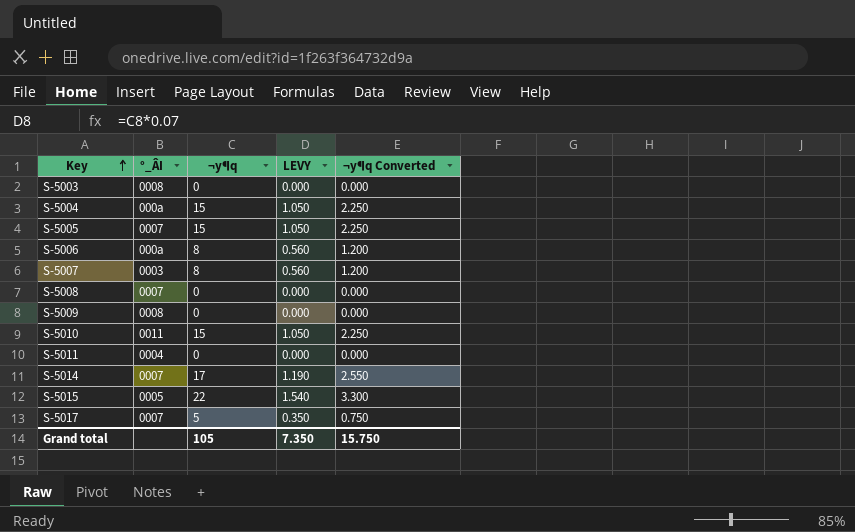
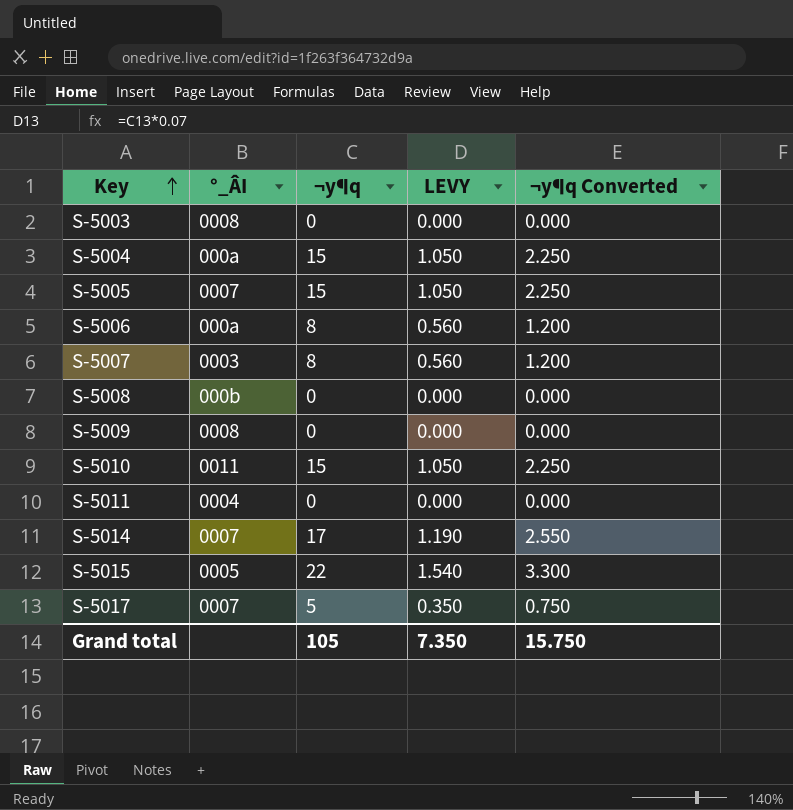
S-5008 | °_ÂI: 0007 -> 000b

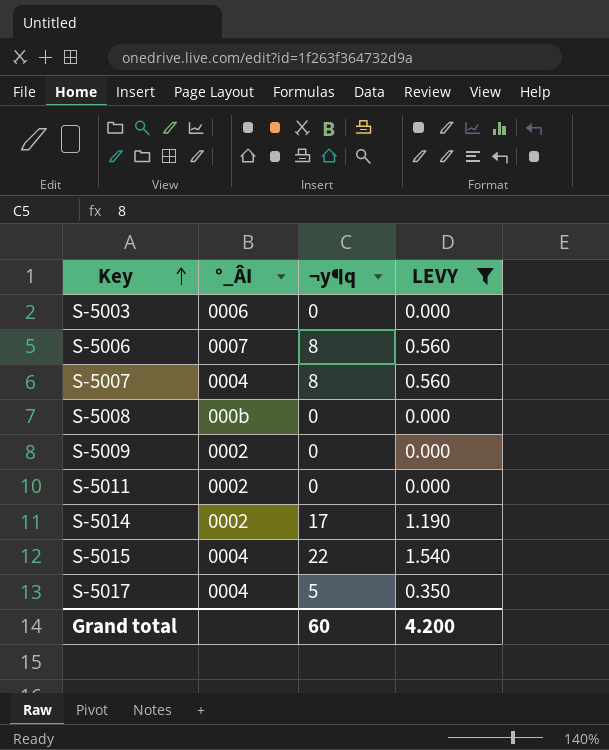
filter: none -> LEVY != 1.050
column ¬y¶q Converted | formula: [¬y¶q] * 0.15 -> none
S-5003 | °_ÂI: 0008 -> 0006
S-5006 | °_ÂI: 000a -> 0007
S-5007 | °_ÂI: 0003 -> 0004
S-5009 | °_ÂI: 0008 -> 0002
S-5011 | °_ÂI: 0004 -> 0002
S-5014 | °_ÂI: 0007 -> 0002
S-5015 | °_ÂI: 0005 -> 0004
S-5017 | °_ÂI: 0007 -> 0004
Grand total | ¬y¶q: 105 -> 60
Grand total | LEVY: 7.350 -> 4.200

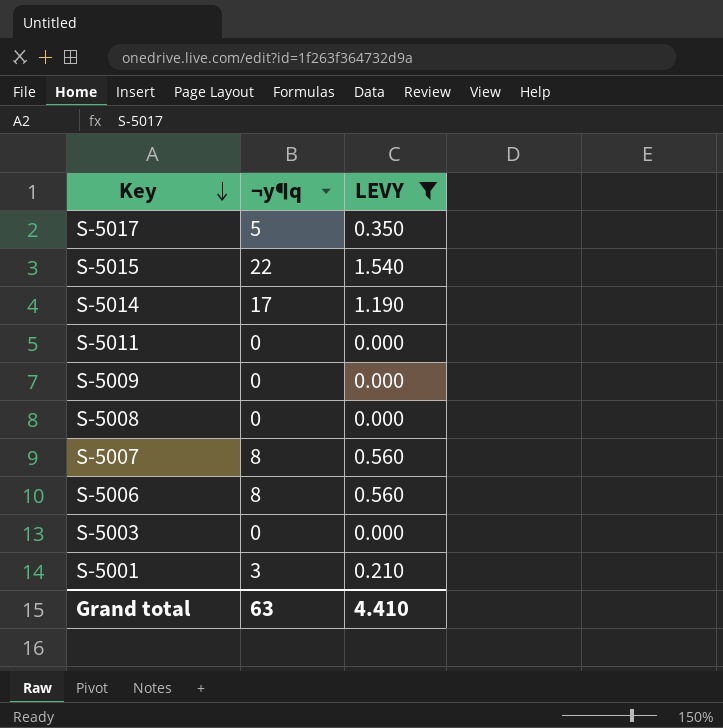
row order: Key ascending -> Key descending
column °_ÂI | position: 2 -> none
row S-5001: none -> 3 | 0.210
Grand total | ¬y¶q: 60 -> 63
Grand total | LEVY: 4.200 -> 4.410

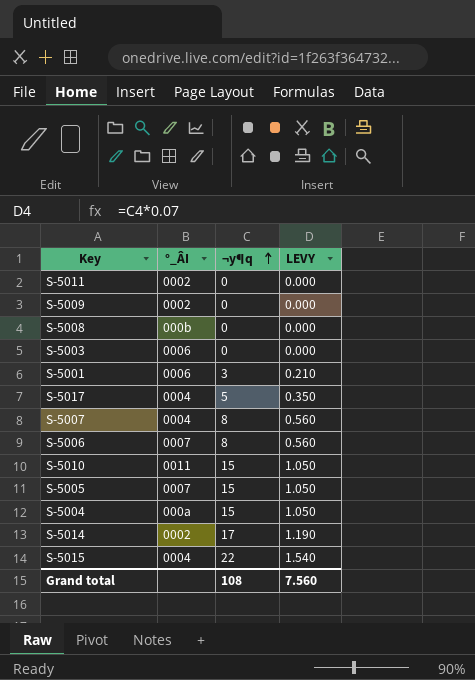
filter: LEVY != 1.050 -> none
row order: Key descending -> ¬y¶q ascending
column °_ÂI | position: none -> 2
Grand total | ¬y¶q: 63 -> 108
Grand total | LEVY: 4.410 -> 7.560

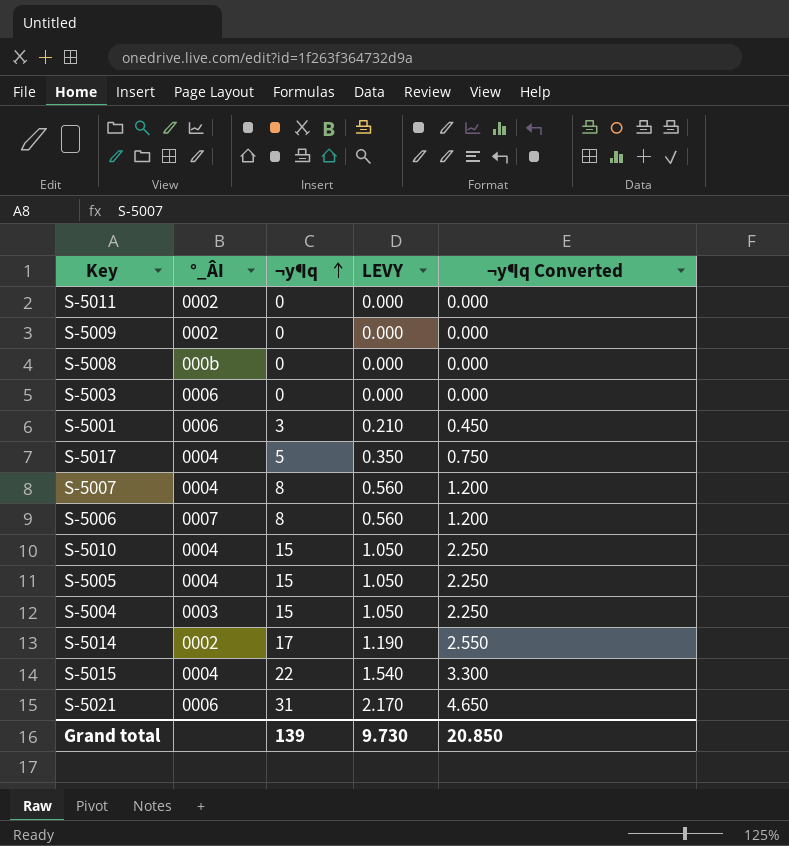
column ¬y¶q Converted | formula: none -> [¬y¶q] * 0.15
S-5010 | °_ÂI: 0011 -> 0004
S-5005 | °_ÂI: 0007 -> 0004
S-5004 | °_ÂI: 000a -> 0003
row S-5021: none -> 0006 | 31 | 2.170 | 4.650
Grand total | ¬y¶q: 108 -> 139
Grand total | LEVY: 7.560 -> 9.730

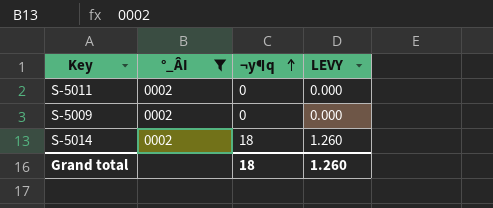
filter: none -> °_ÂI = 0002
column ¬y¶q Converted | formula: [¬y¶q] * 0.15 -> none
S-5014 | ¬y¶q: 17 -> 18
S-5014 | LEVY: 1.190 -> 1.260
Grand total | ¬y¶q: 139 -> 18
Grand total | LEVY: 9.730 -> 1.260

